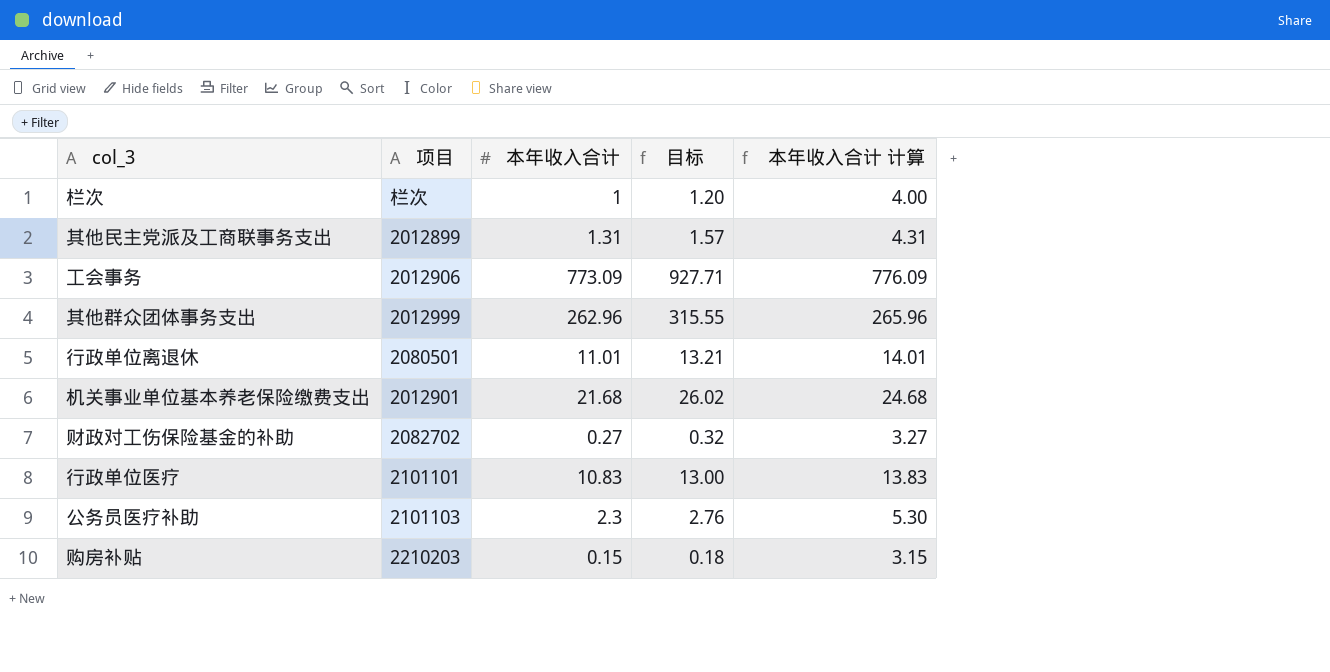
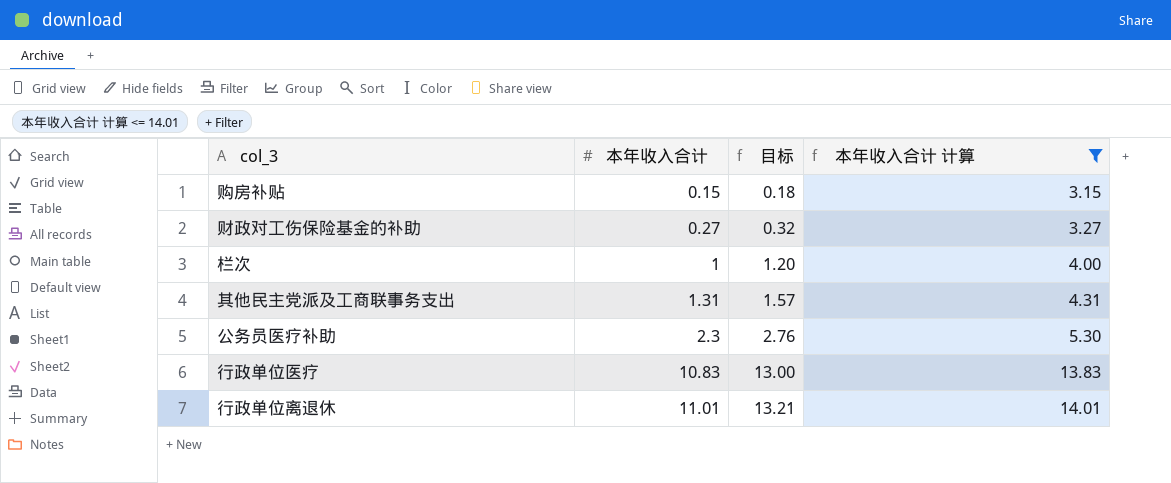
filter: none -> 本年收入合计 计算 <= 14.01
row order: none -> 本年收入合计 ascending
column 项目 | position: 2 -> none

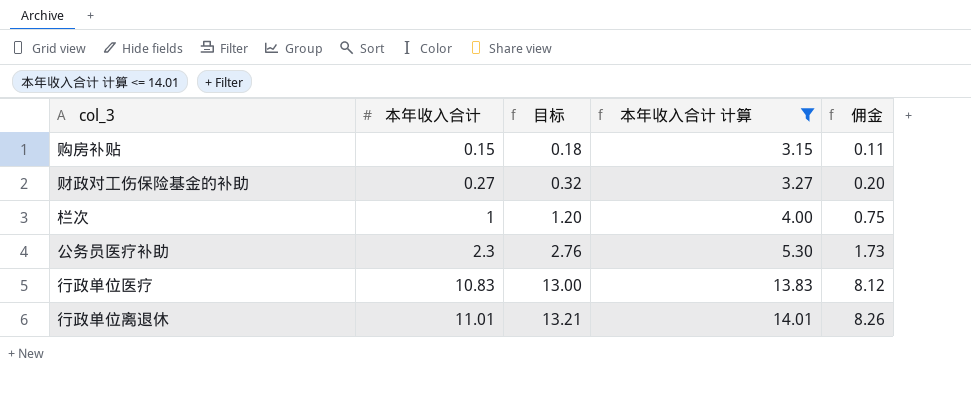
column 佣金 | formula: none -> [本年收入合计] * 0.75
row 其他民主党派及工商联事务支出: 1.31 | 1.57 | 4.31 -> none

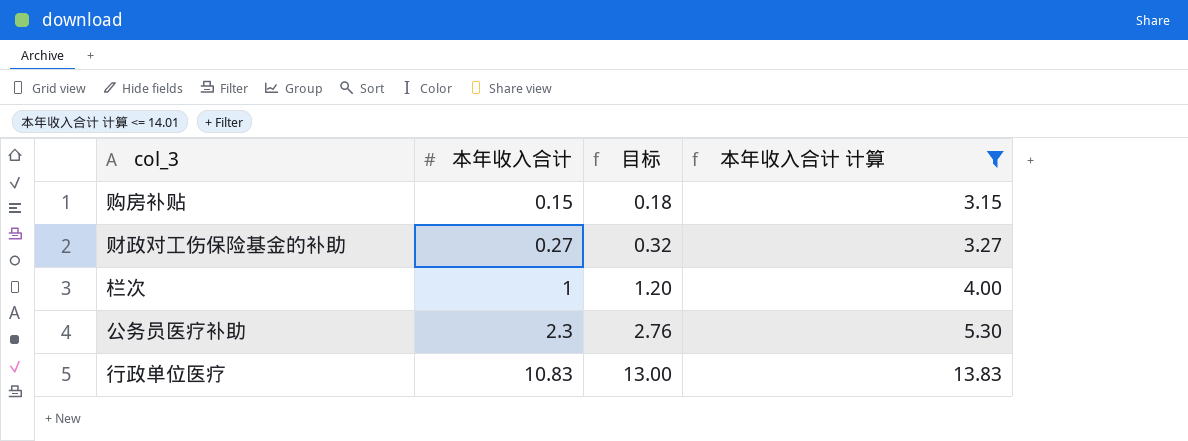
column 佣金 | formula: [本年收入合计] * 0.75 -> none
row 行政单位离退休: 11.01 | 13.21 | 14.01 | 8.26 -> none

